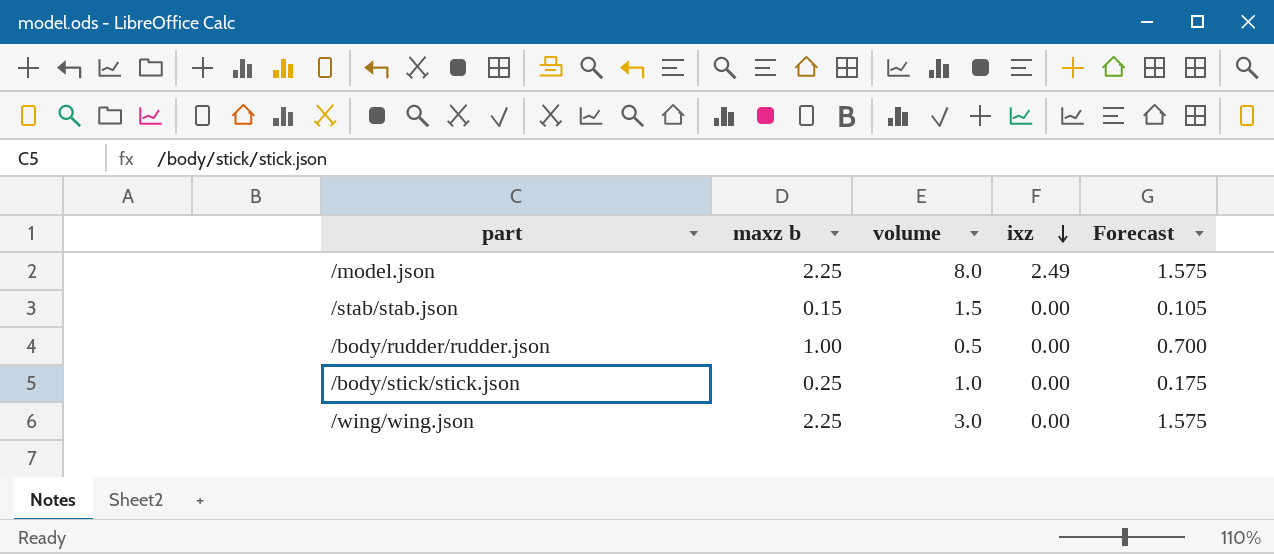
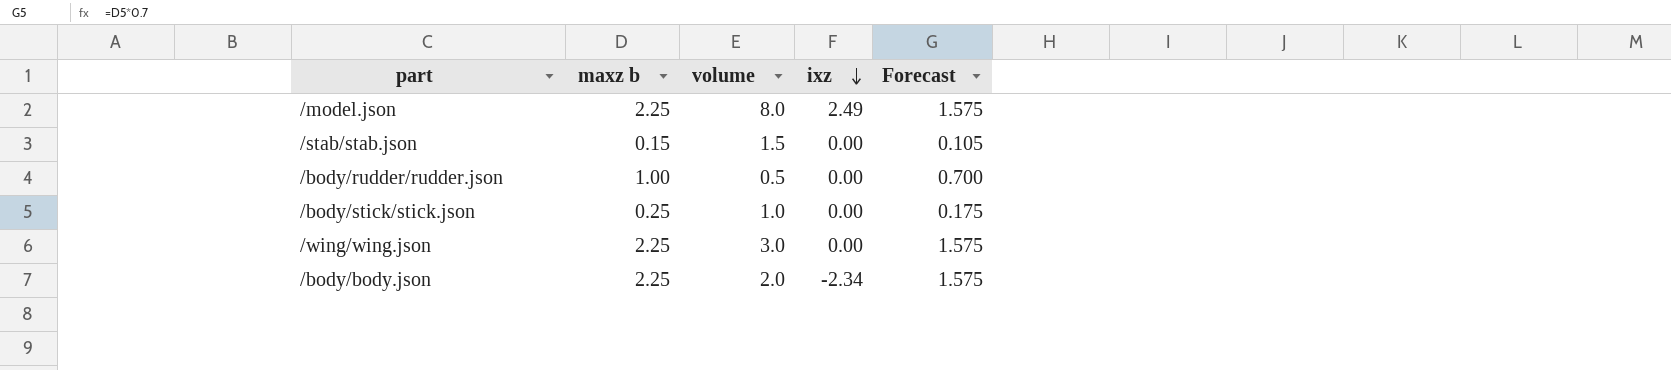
row /body/body.json: none -> 2.25 | 2.0 | -2.34 | 1.575

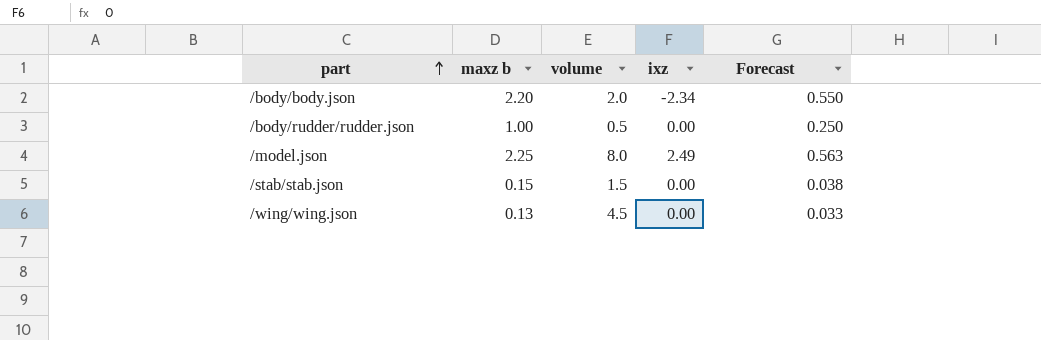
row order: ixz descending -> part ascending
column Forecast | formula: [maxz b] * 0.7 -> [maxz b] * 0.25
row /body/stick/stick.json: 0.25 | 1.0 | 0.00 | 0.175 -> none
/body/body.json | maxz b: 2.25 -> 2.20
/wing/wing.json | maxz b: 2.25 -> 0.13
/wing/wing.json | volume: 3.0 -> 4.5

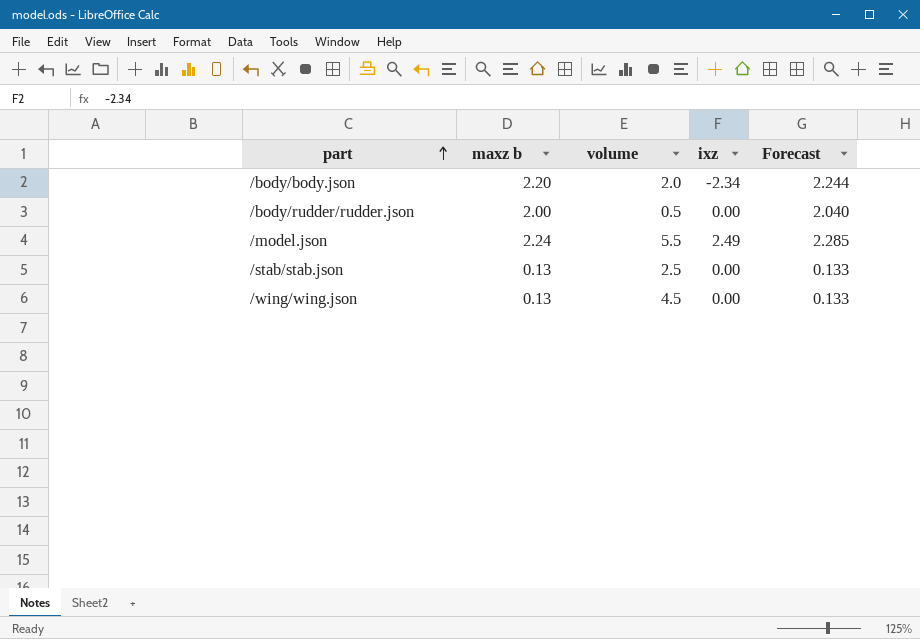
column Forecast | formula: [maxz b] * 0.25 -> [maxz b] * 1.02
/body/rudder/rudder.json | maxz b: 1.00 -> 2.00
/model.json | maxz b: 2.25 -> 2.24
/model.json | volume: 8.0 -> 5.5
/stab/stab.json | maxz b: 0.15 -> 0.13
/stab/stab.json | volume: 1.5 -> 2.5

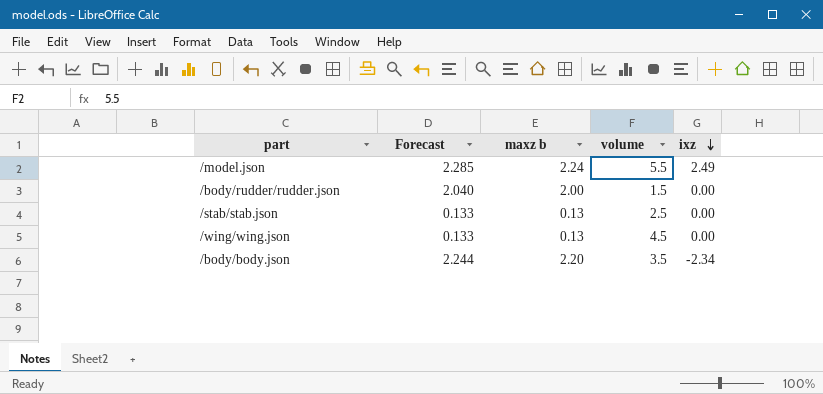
row order: part ascending -> ixz descending
column Forecast | position: 5 -> 2
/body/rudder/rudder.json | volume: 0.5 -> 1.5
/body/body.json | volume: 2.0 -> 3.5

